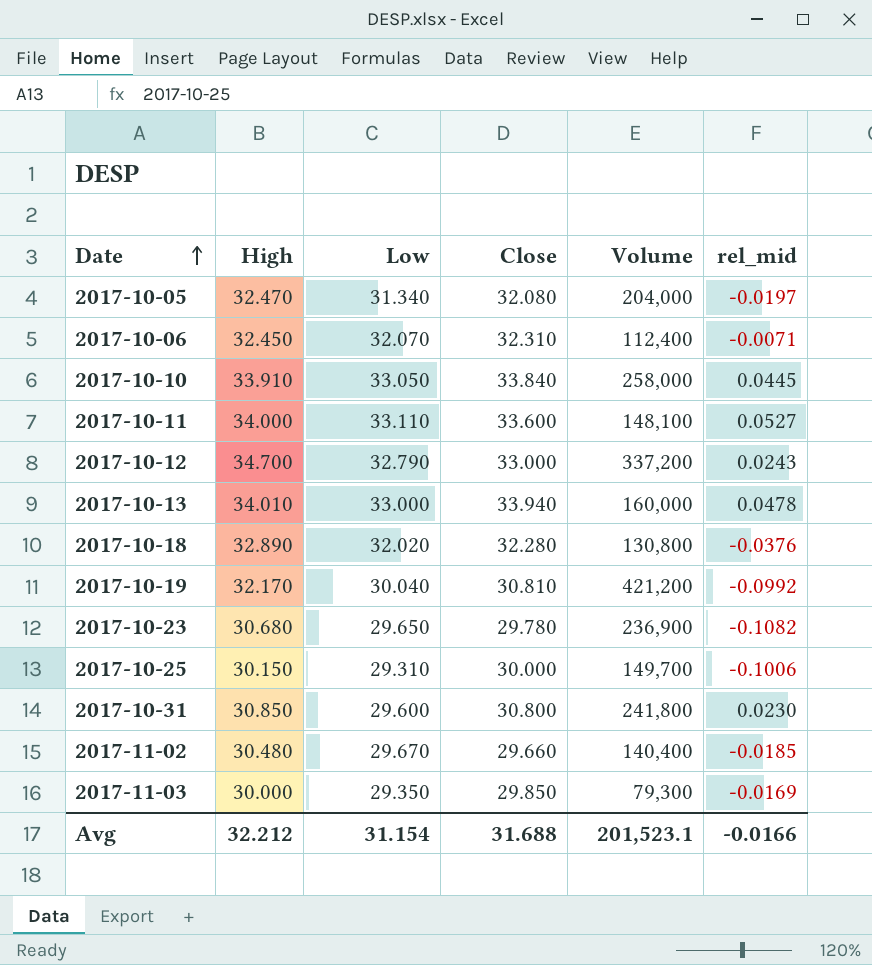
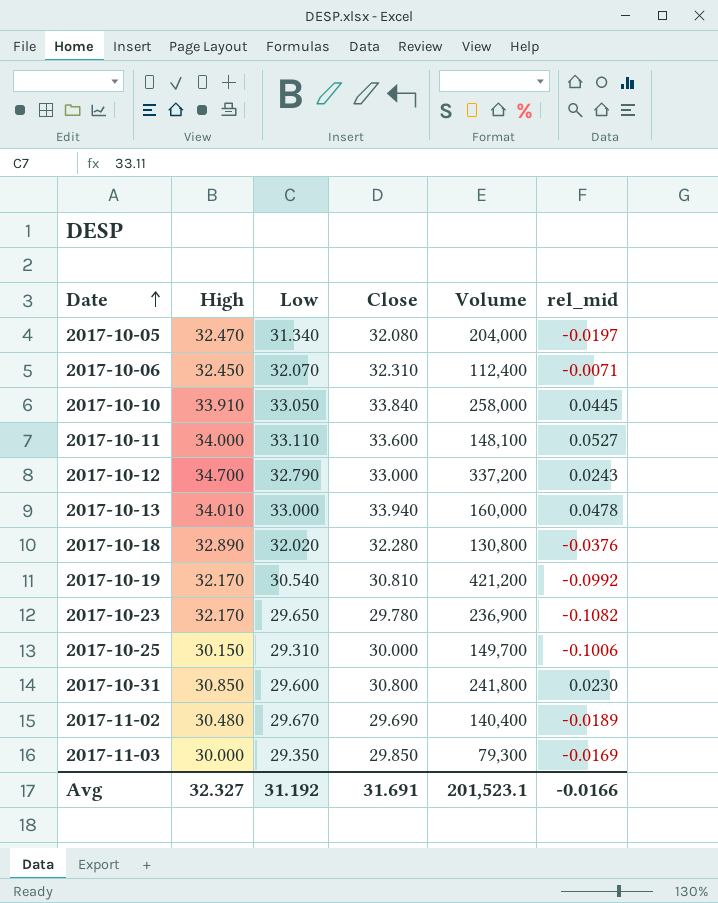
2017-10-19 | Low: 30.040 -> 30.540
2017-10-23 | High: 30.680 -> 32.170
2017-11-02 | Close: 29.660 -> 29.690
2017-11-02 | rel_mid: -0.0185 -> -0.0189
Avg | High: 32.212 -> 32.327
Avg | Low: 31.154 -> 31.192
Avg | Close: 31.688 -> 31.691

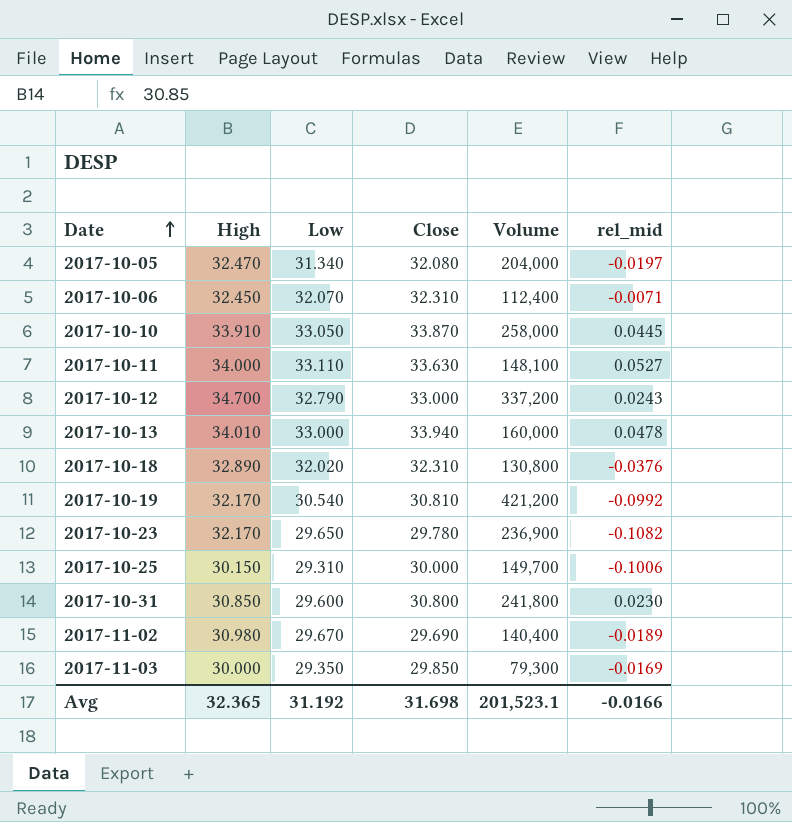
2017-10-10 | Close: 33.840 -> 33.870
2017-10-11 | Close: 33.600 -> 33.630
2017-10-18 | Close: 32.280 -> 32.310
2017-11-02 | High: 30.480 -> 30.980
Avg | High: 32.327 -> 32.365
Avg | Close: 31.691 -> 31.698

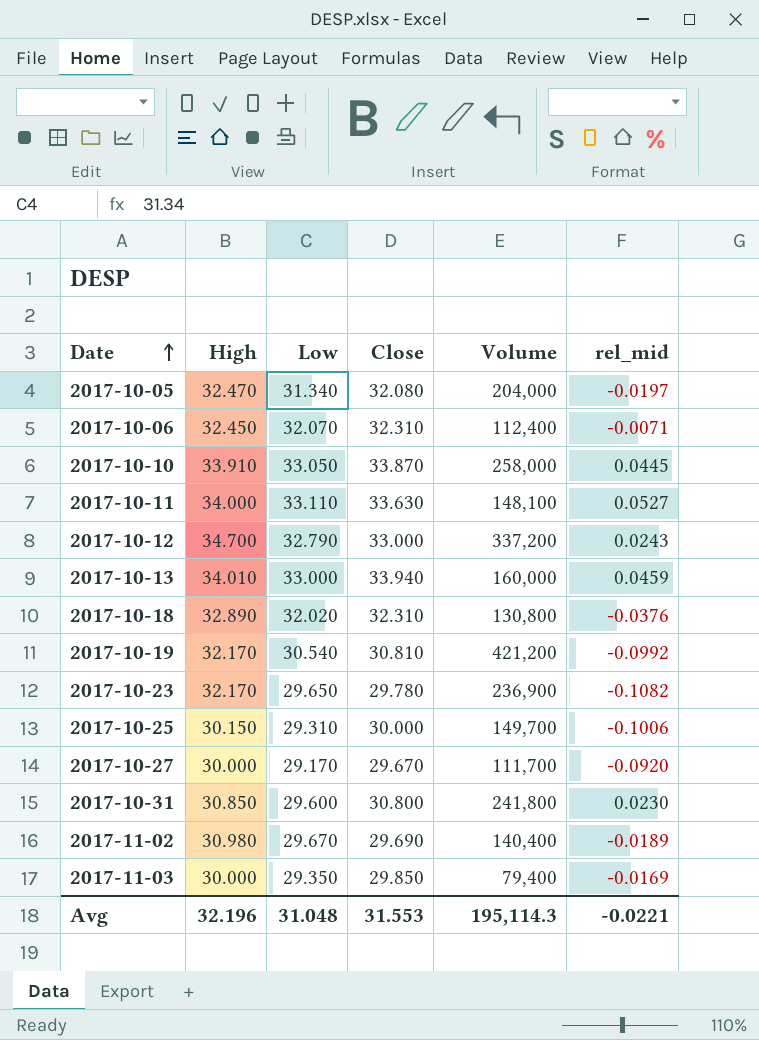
2017-10-13 | rel_mid: 0.0478 -> 0.0459
row 2017-10-27: none -> 30.000 | 29.170 | 29.670 | 111,700 | -0.0920
2017-11-03 | Volume: 79,300 -> 79,400
Avg | High: 32.365 -> 32.196
Avg | Low: 31.192 -> 31.048
Avg | Close: 31.698 -> 31.553
Avg | Volume: 201,523.1 -> 195,114.3
Avg | rel_mid: -0.0166 -> -0.0221

